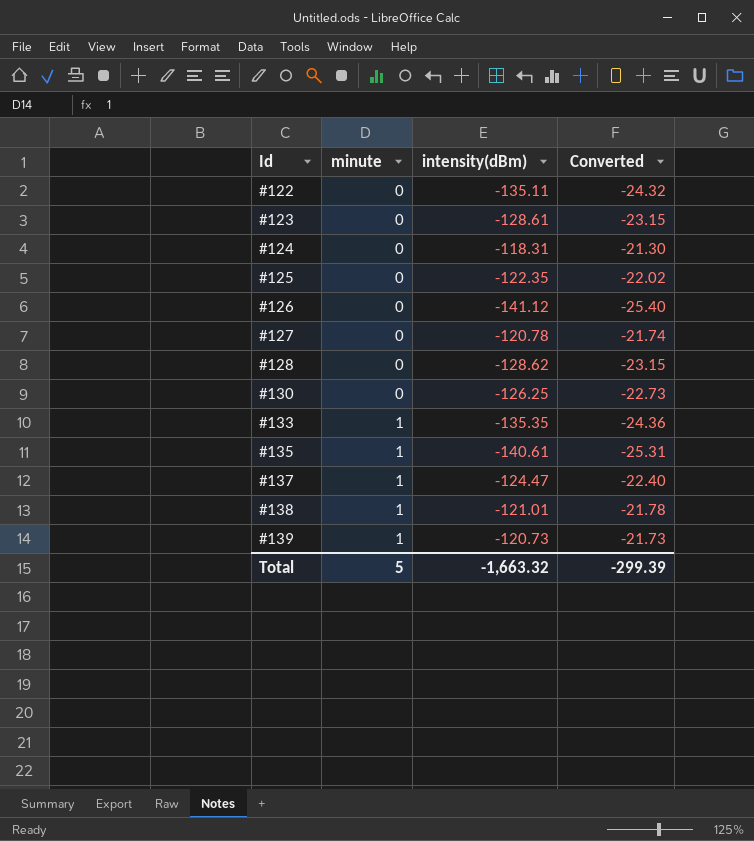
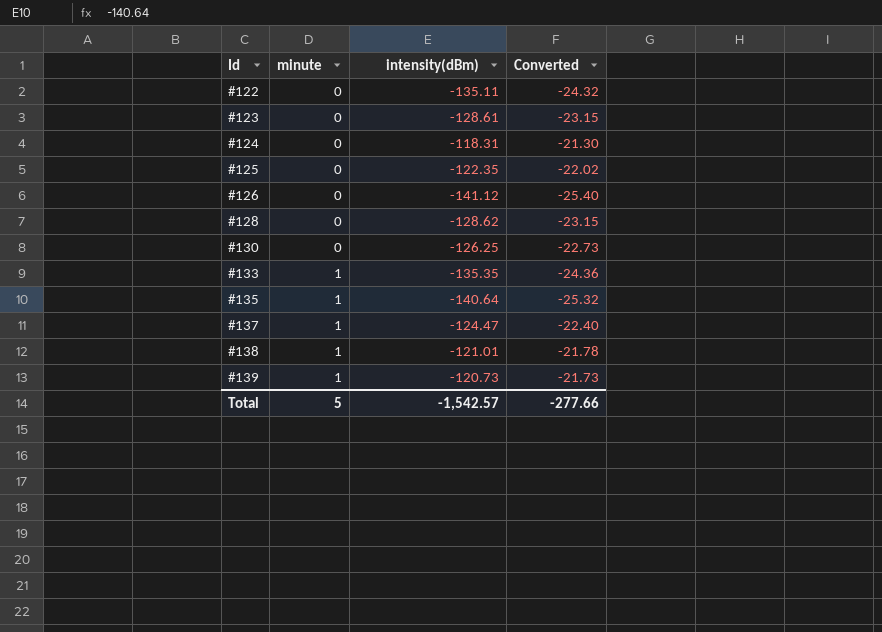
row #127: 0 | -120.78 | -21.74 -> none
#135 | intensity(dBm): -140.61 -> -140.64
#135 | Converted: -25.31 -> -25.32
Total | intensity(dBm): -1,663.32 -> -1,542.57
Total | Converted: -299.39 -> -277.66

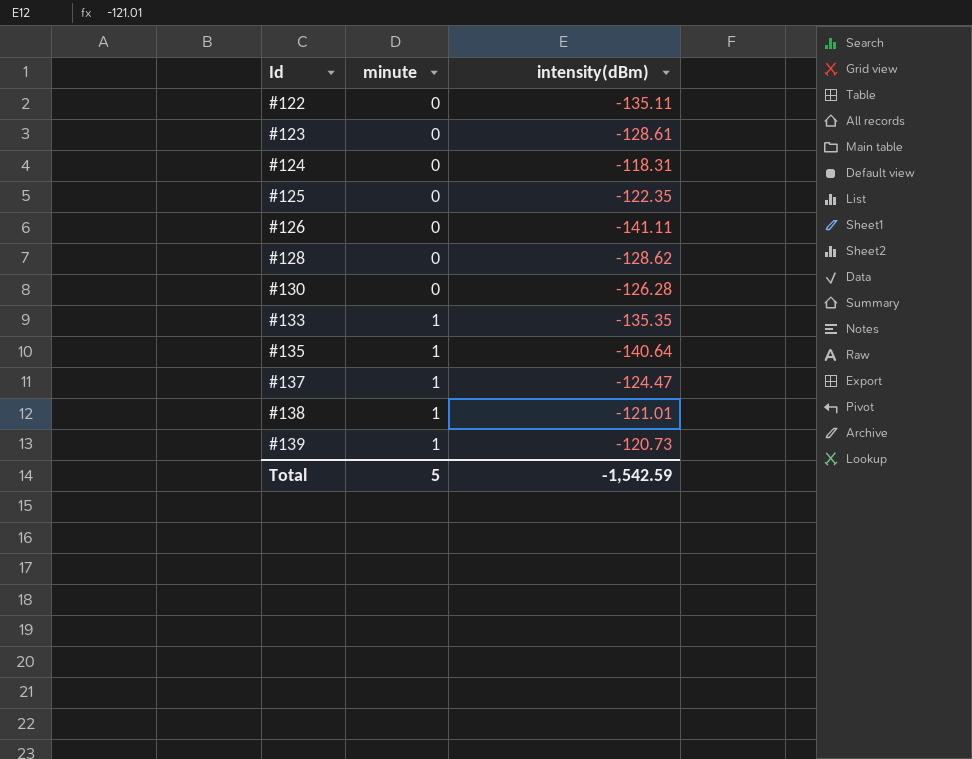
column Converted | formula: [intensity(dBm)] * 0.18 -> none
#126 | intensity(dBm): -141.12 -> -141.11
#130 | intensity(dBm): -126.25 -> -126.28
Total | intensity(dBm): -1,542.57 -> -1,542.59

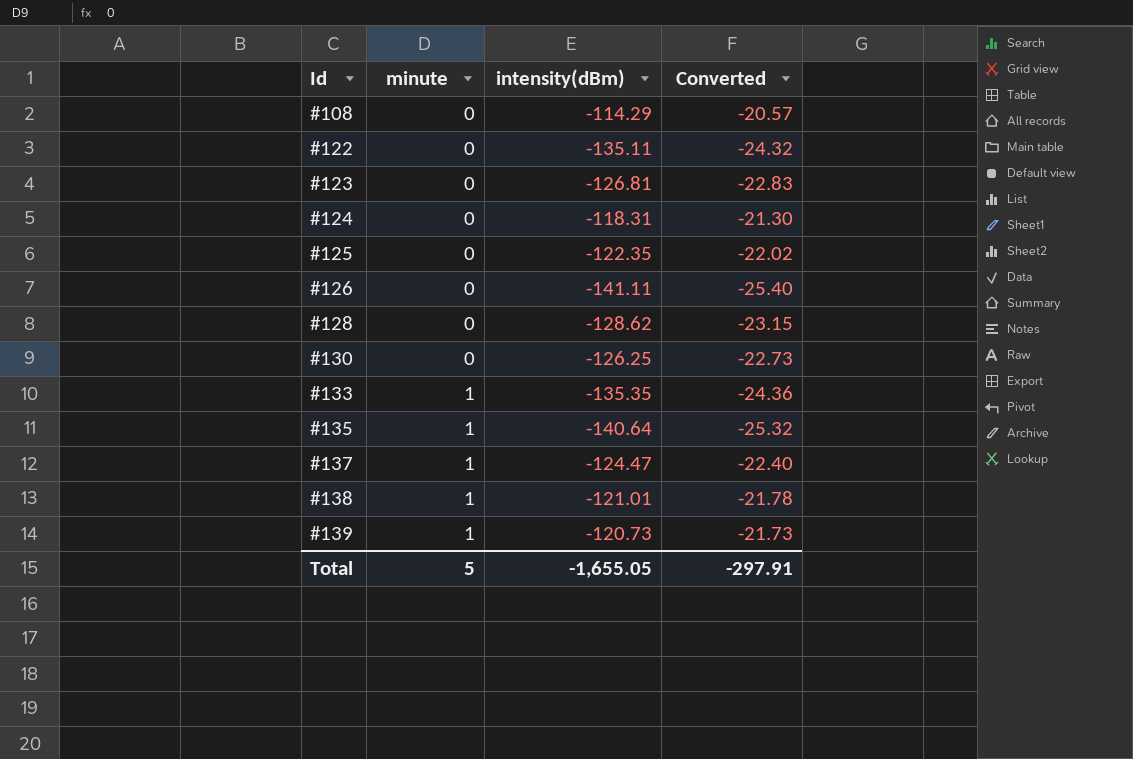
column Converted | formula: none -> [intensity(dBm)] * 0.18
row #108: none -> 0 | -114.29 | -20.57
#123 | intensity(dBm): -128.61 -> -126.81
#130 | intensity(dBm): -126.28 -> -126.25
Total | intensity(dBm): -1,542.59 -> -1,655.05

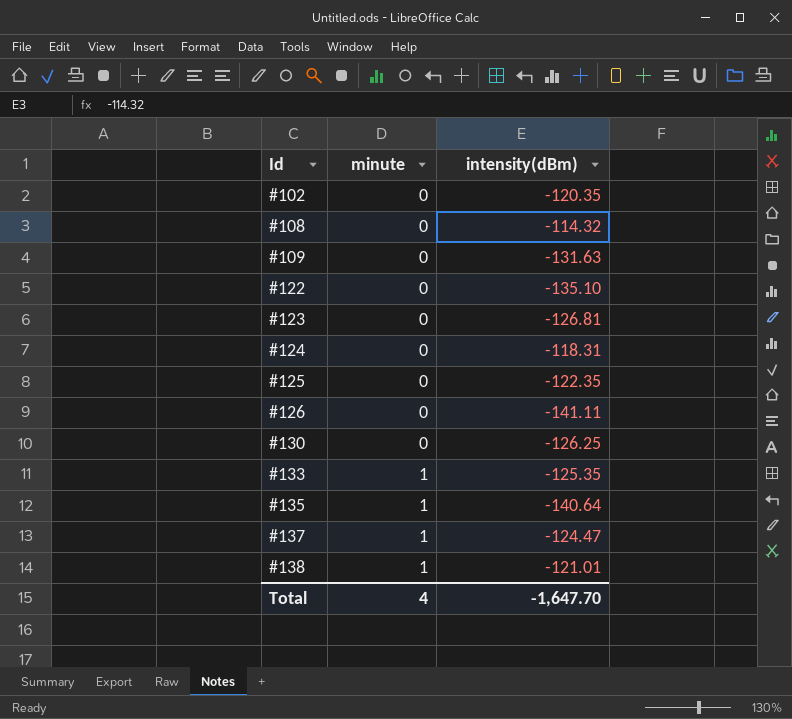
column Converted | formula: [intensity(dBm)] * 0.18 -> none
row #128: 0 | -128.62 | -23.15 -> none
row #139: 1 | -120.73 | -21.73 -> none
row #102: none -> 0 | -120.35
#108 | intensity(dBm): -114.29 -> -114.32
row #109: none -> 0 | -131.63
#122 | intensity(dBm): -135.11 -> -135.10
#133 | intensity(dBm): -135.35 -> -125.35
Total | minute: 5 -> 4
Total | intensity(dBm): -1,655.05 -> -1,647.70

